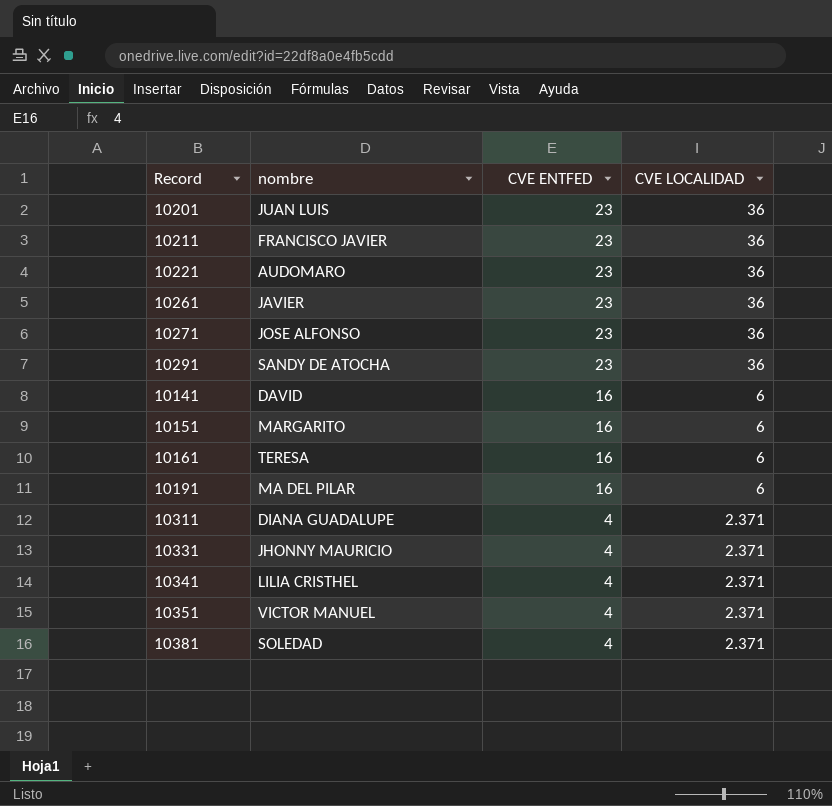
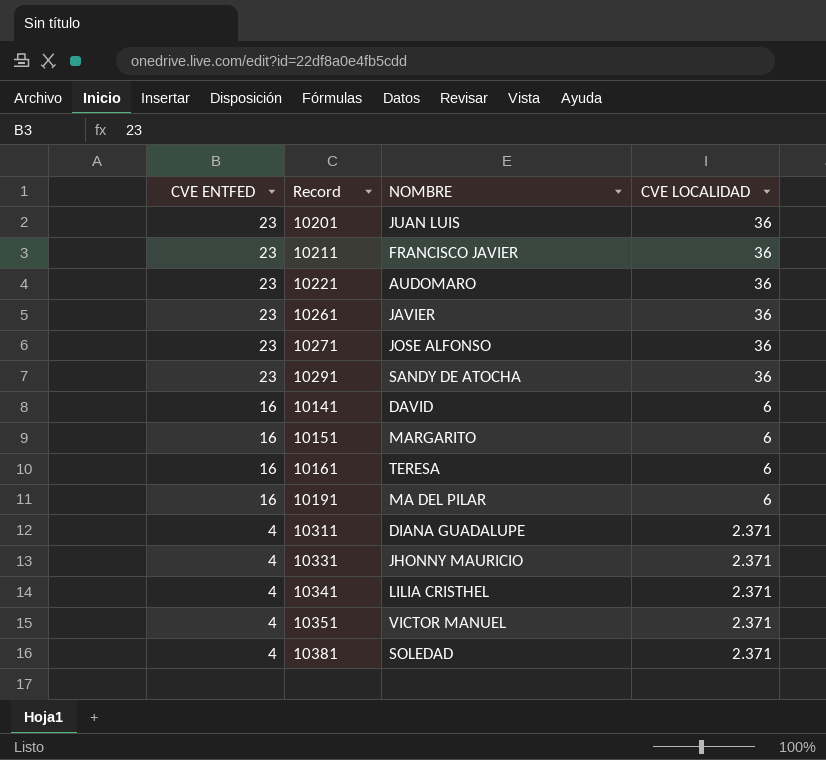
column CVE ENTFED | position: 3 -> 1
column name: nombre -> NOMBRE

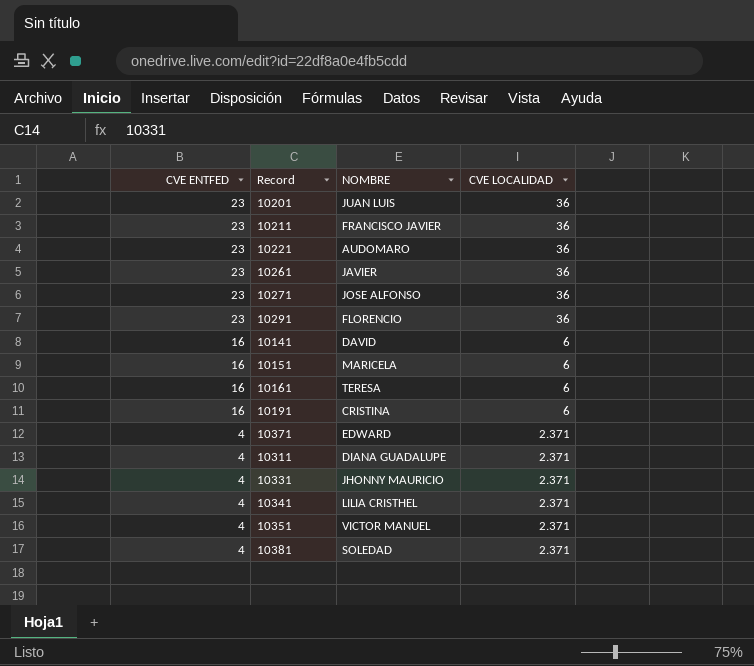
10291 | NOMBRE: SANDY DE ATOCHA -> FLORENCIO
10151 | NOMBRE: MARGARITO -> MARICELA
10191 | NOMBRE: MA DEL PILAR -> CRISTINA
row 10371: none -> 4 | EDWARD | 2.371

